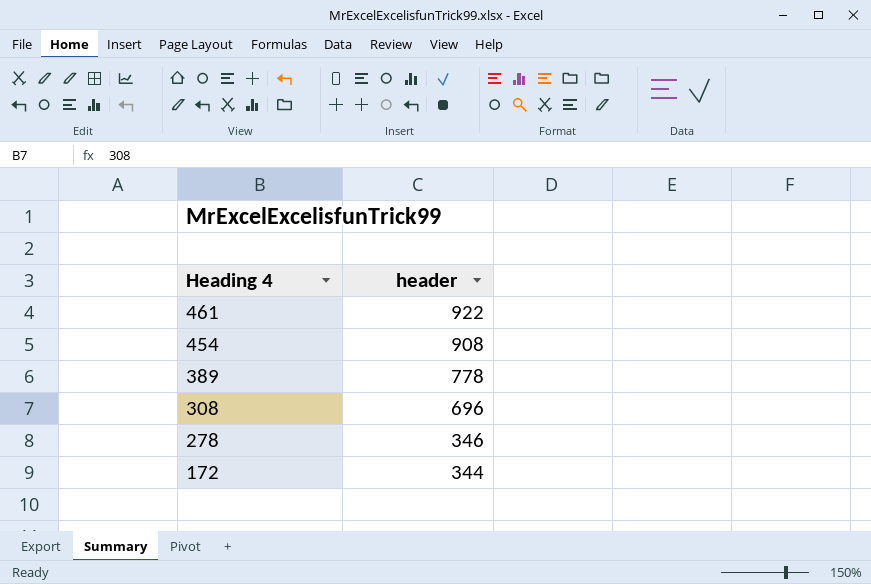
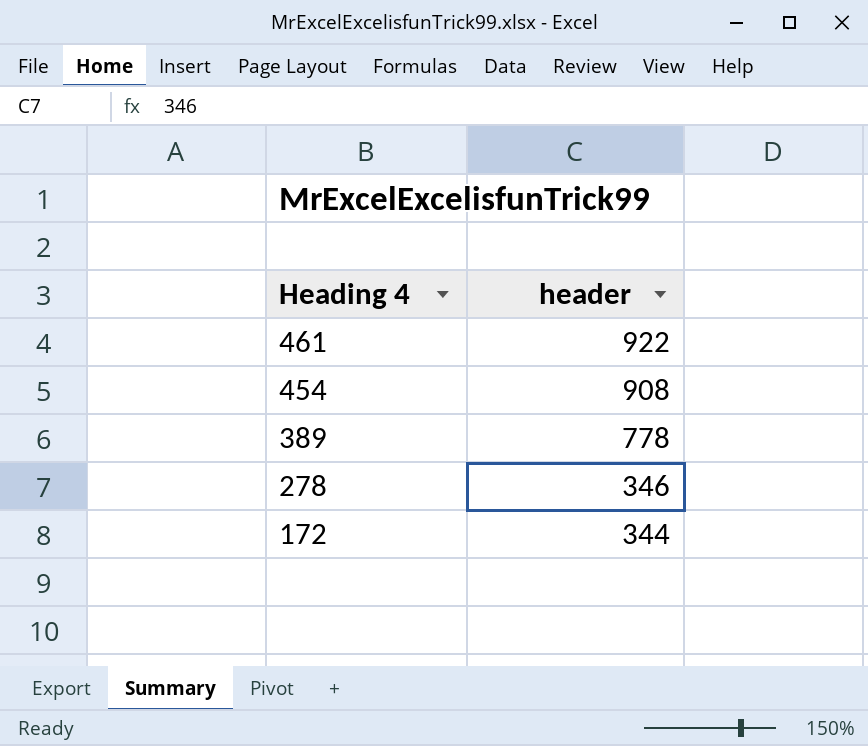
row 308: 696 -> none

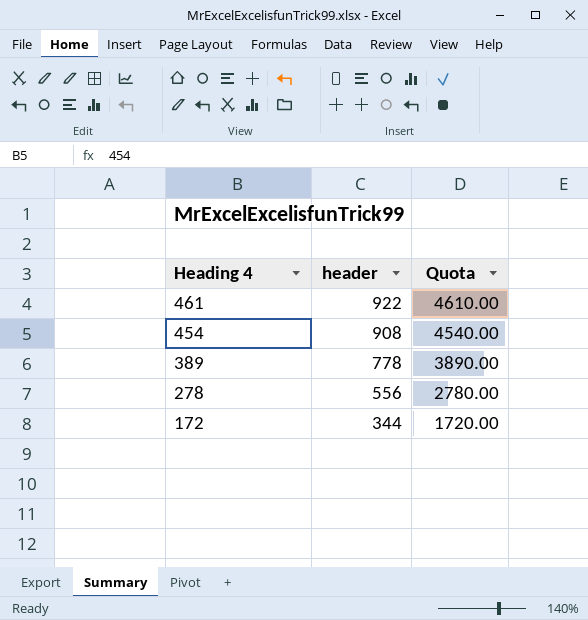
column Quota | formula: none -> [header] * 5
278 | header: 346 -> 556

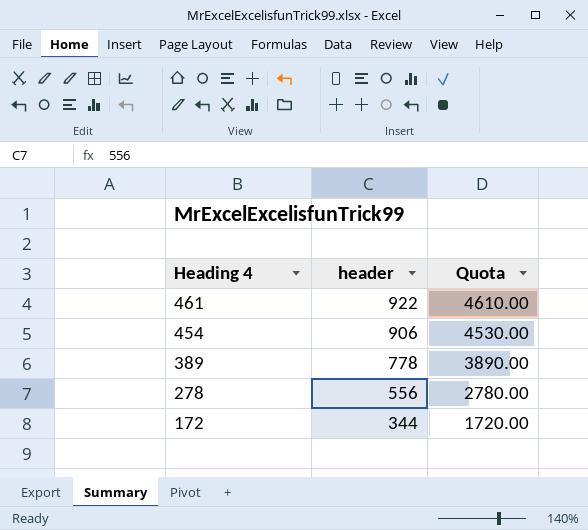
454 | header: 908 -> 906
454 | Quota: 4540.00 -> 4530.00

